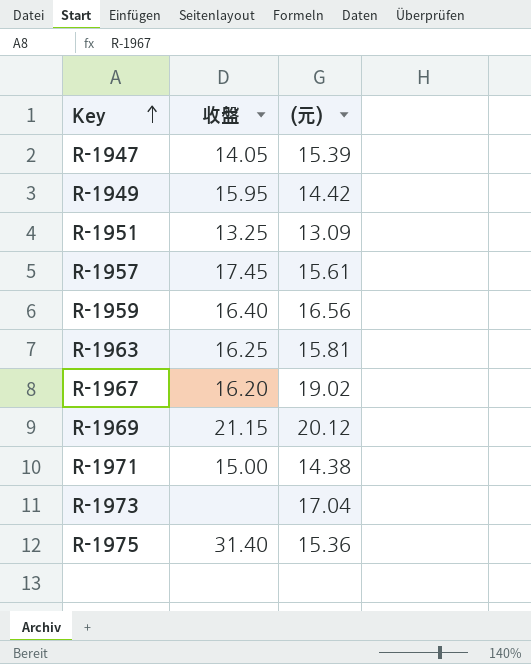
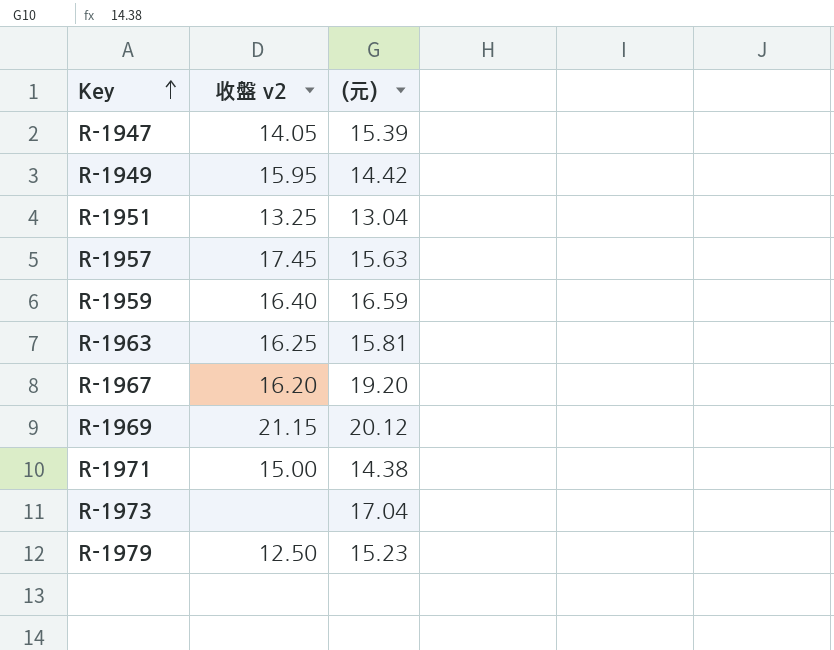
column name: 收盤 -> 收盤 v2
row R-1975: 31.40 | 15.36 -> none
R-1951 | (元): 13.09 -> 13.04
R-1957 | (元): 15.61 -> 15.63
R-1959 | (元): 16.56 -> 16.59
R-1967 | (元): 19.02 -> 19.20
row R-1979: none -> 12.50 | 15.23

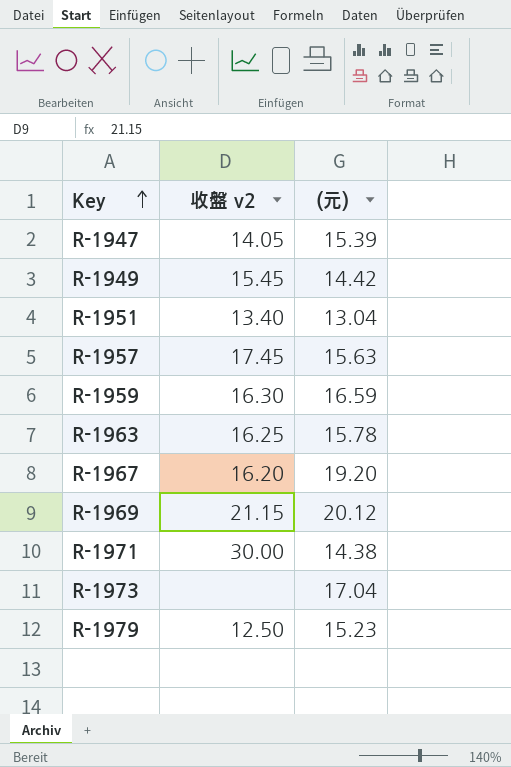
R-1949 | 收盤 v2: 15.95 -> 15.45
R-1951 | 收盤 v2: 13.25 -> 13.40
R-1959 | 收盤 v2: 16.40 -> 16.30
R-1963 | (元): 15.81 -> 15.78
R-1971 | 收盤 v2: 15.00 -> 30.00

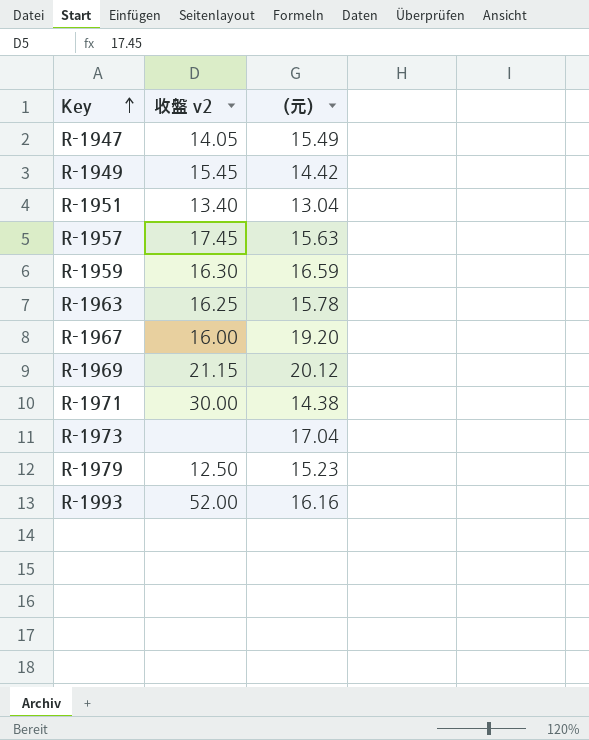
R-1947 | (元): 15.39 -> 15.49
R-1967 | 收盤 v2: 16.20 -> 16.00
row R-1993: none -> 52.00 | 16.16

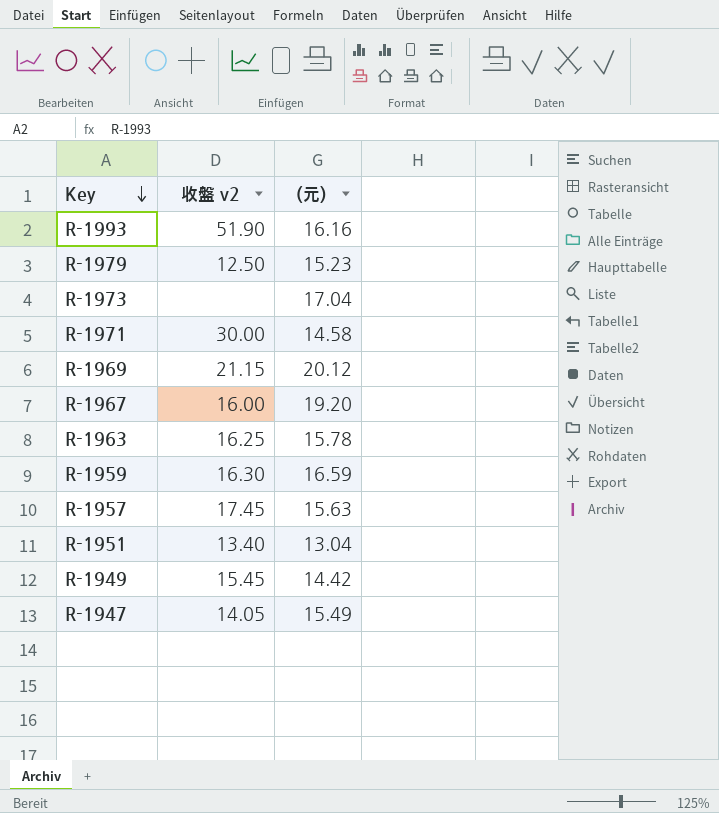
row order: Key ascending -> Key descending
R-1993 | 收盤 v2: 52.00 -> 51.90
R-1971 | (元): 14.38 -> 14.58

